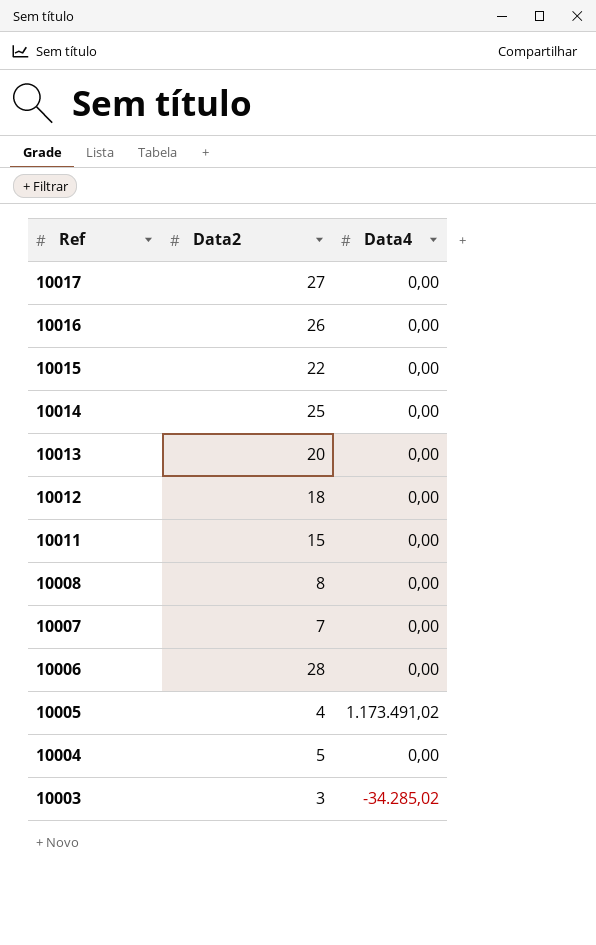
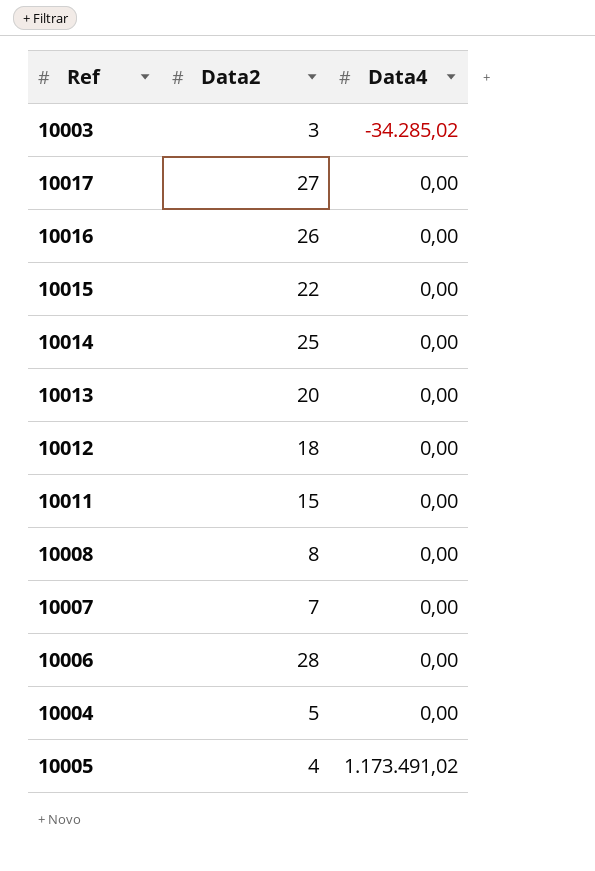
row order: Ref descending -> Data4 ascending

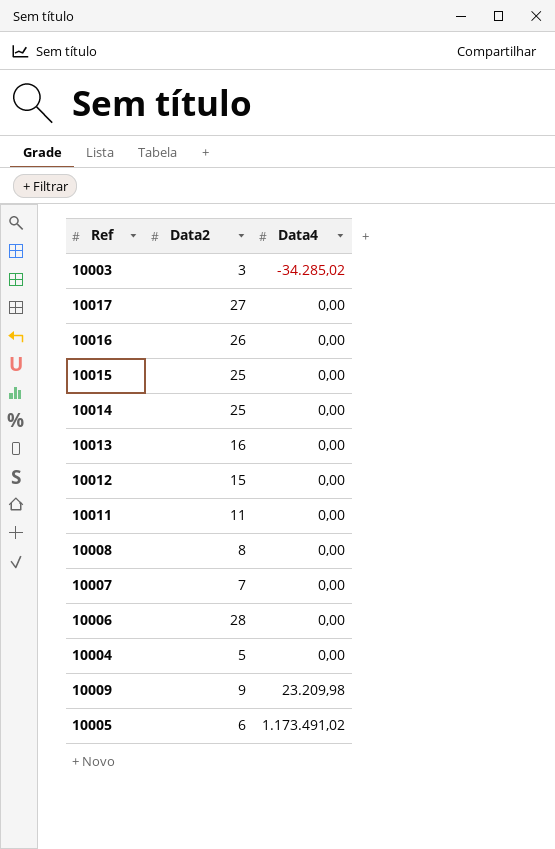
10015 | Data2: 22 -> 25
10013 | Data2: 20 -> 16
10012 | Data2: 18 -> 15
10011 | Data2: 15 -> 11
row 10009: none -> 9 | 23.209,98
10005 | Data2: 4 -> 6

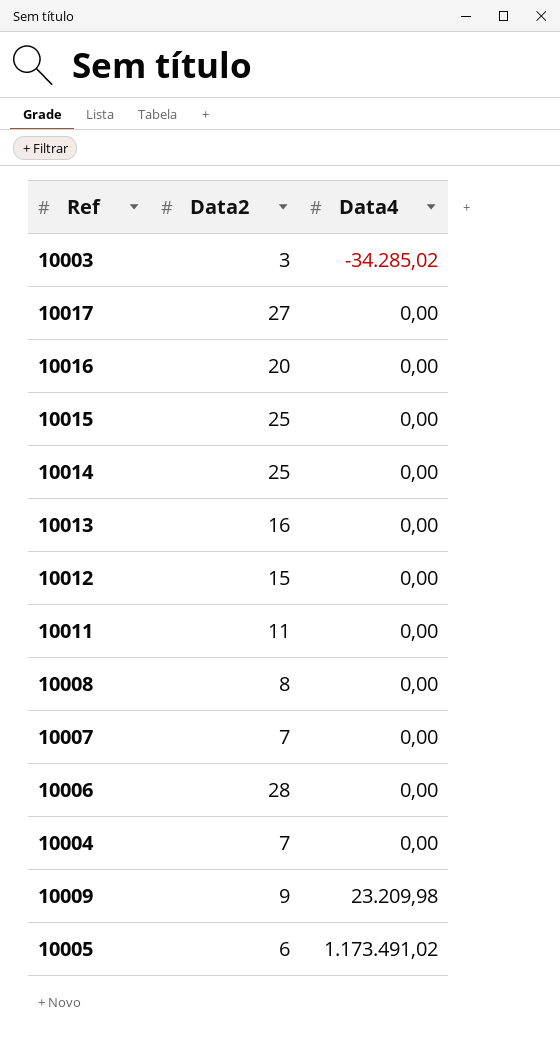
10016 | Data2: 26 -> 20
10004 | Data2: 5 -> 7

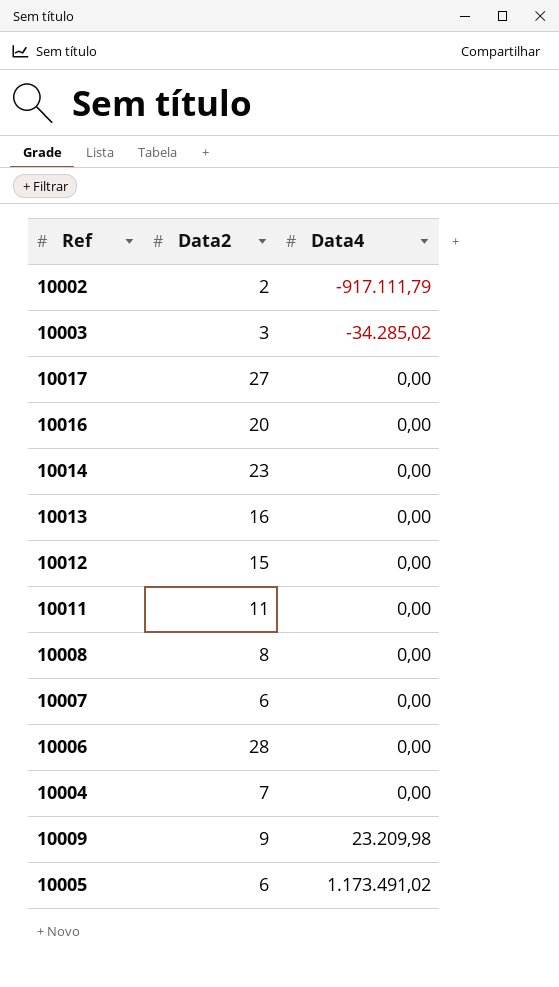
row 10015: 25 | 0,00 -> none
row 10002: none -> 2 | -917.111,79
10014 | Data2: 25 -> 23
10007 | Data2: 7 -> 6

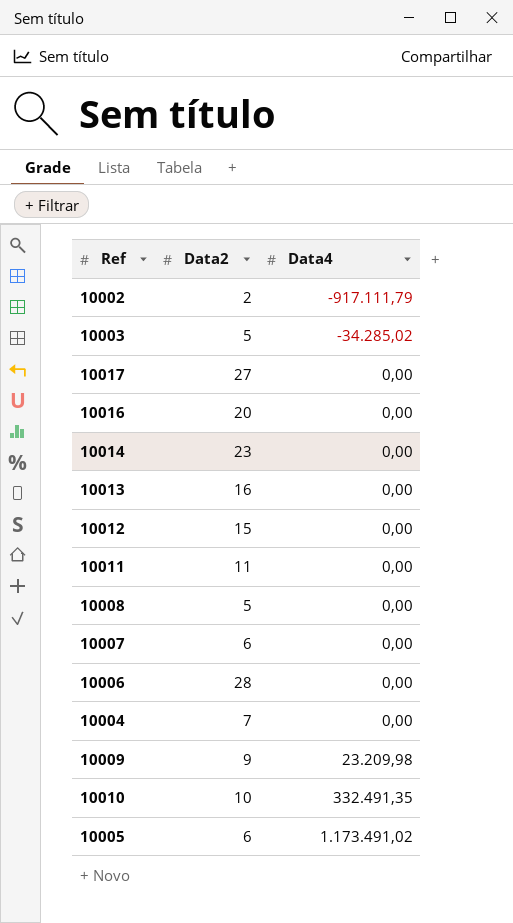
10003 | Data2: 3 -> 5
10008 | Data2: 8 -> 5
row 10010: none -> 10 | 332.491,35

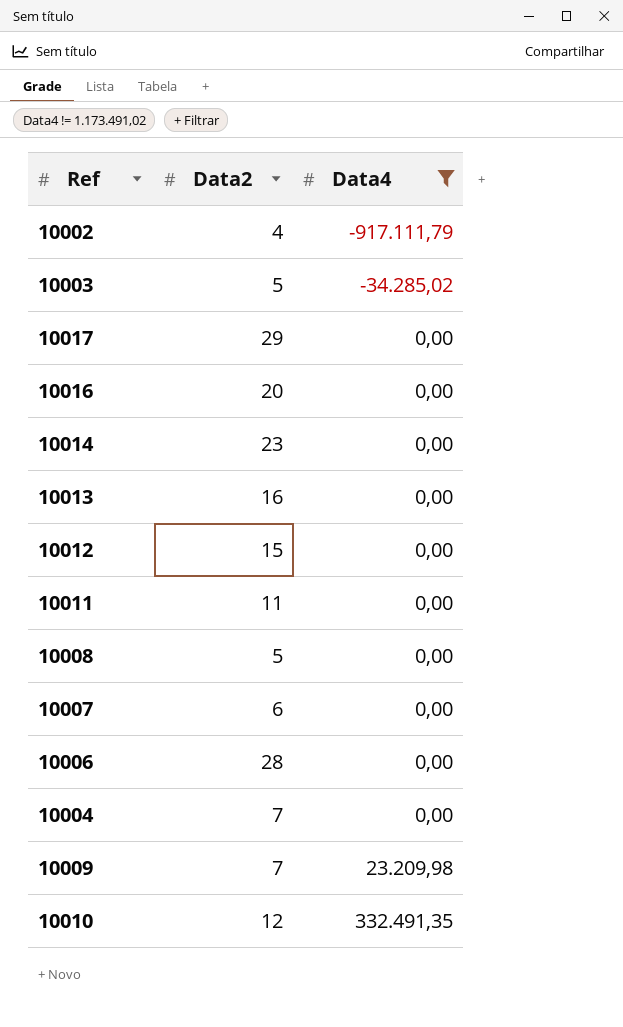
filter: none -> Data4 != 1.173.491,02
10002 | Data2: 2 -> 4
10017 | Data2: 27 -> 29
10009 | Data2: 9 -> 7
10010 | Data2: 10 -> 12

